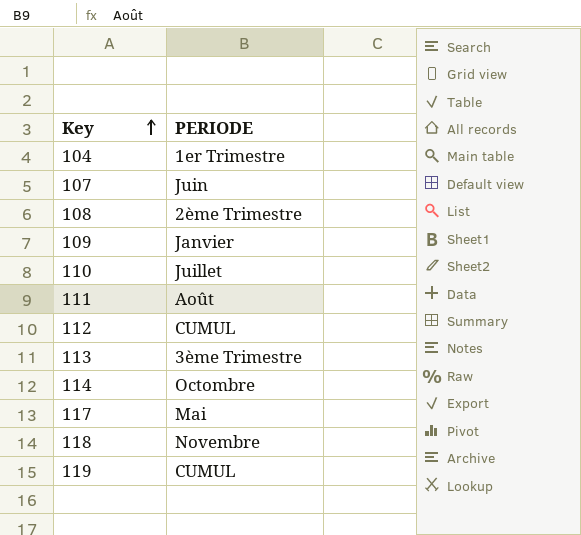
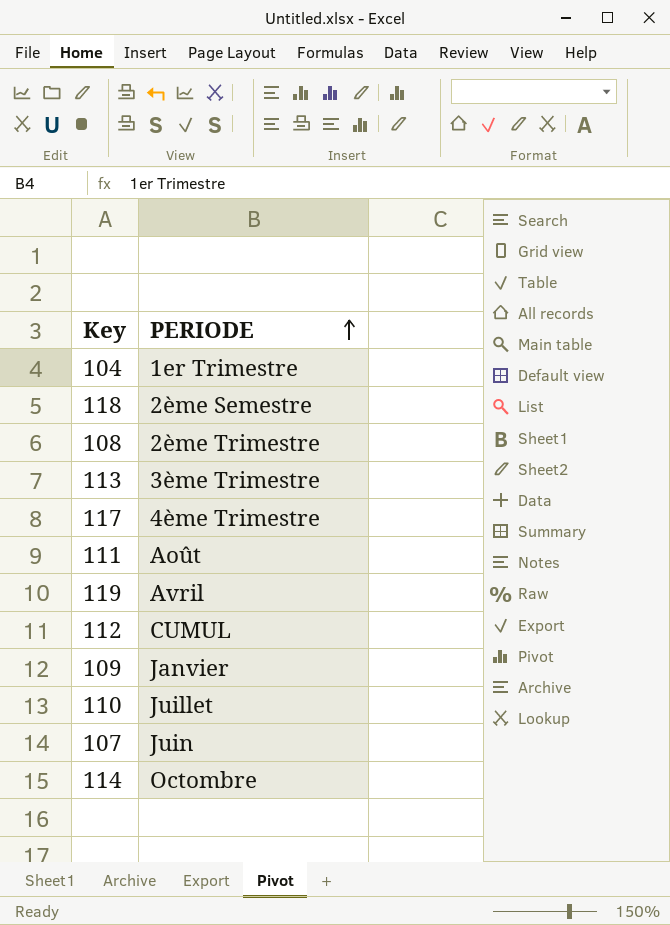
row order: Key ascending -> PERIODE ascending
118 | PERIODE: Novembre -> 2ème Semestre
117 | PERIODE: Mai -> 4ème Trimestre
119 | PERIODE: CUMUL -> Avril

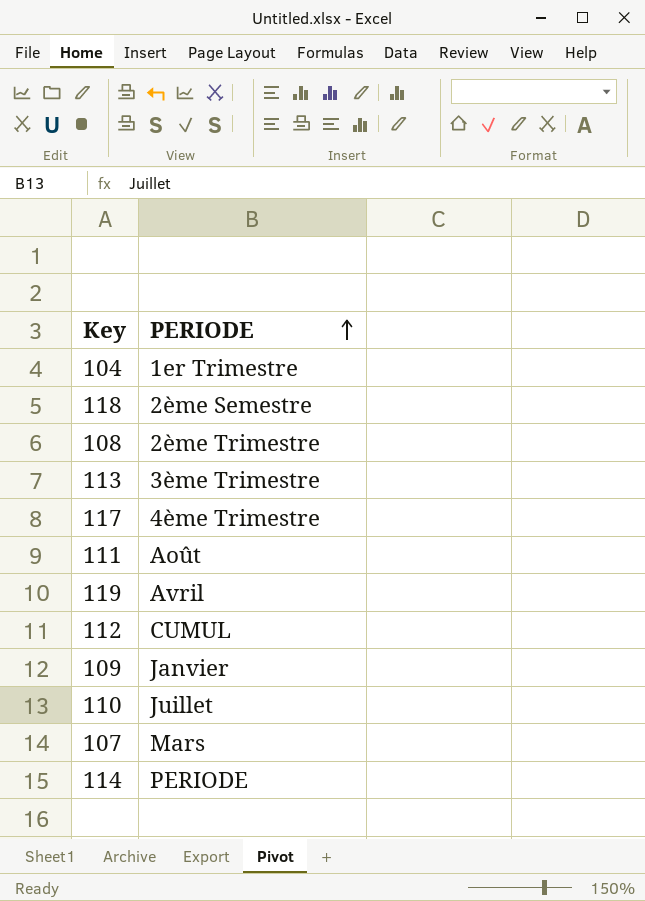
107 | PERIODE: Juin -> Mars
114 | PERIODE: Octombre -> PERIODE

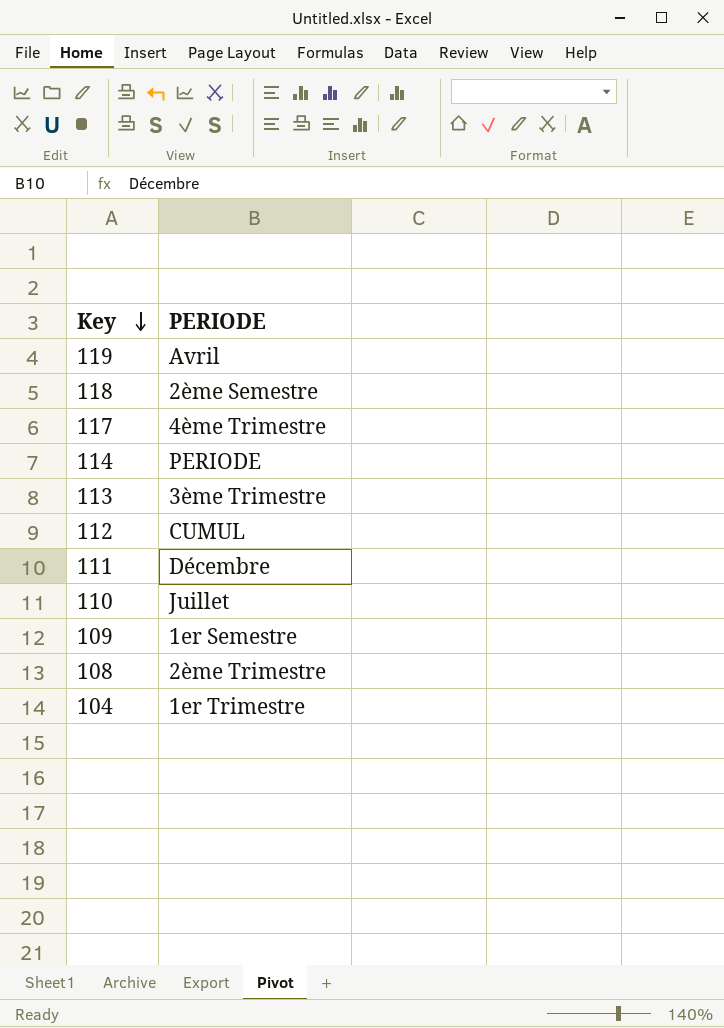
row order: PERIODE ascending -> Key descending
row 107: Mars -> none
111 | PERIODE: Août -> Décembre
109 | PERIODE: Janvier -> 1er Semestre

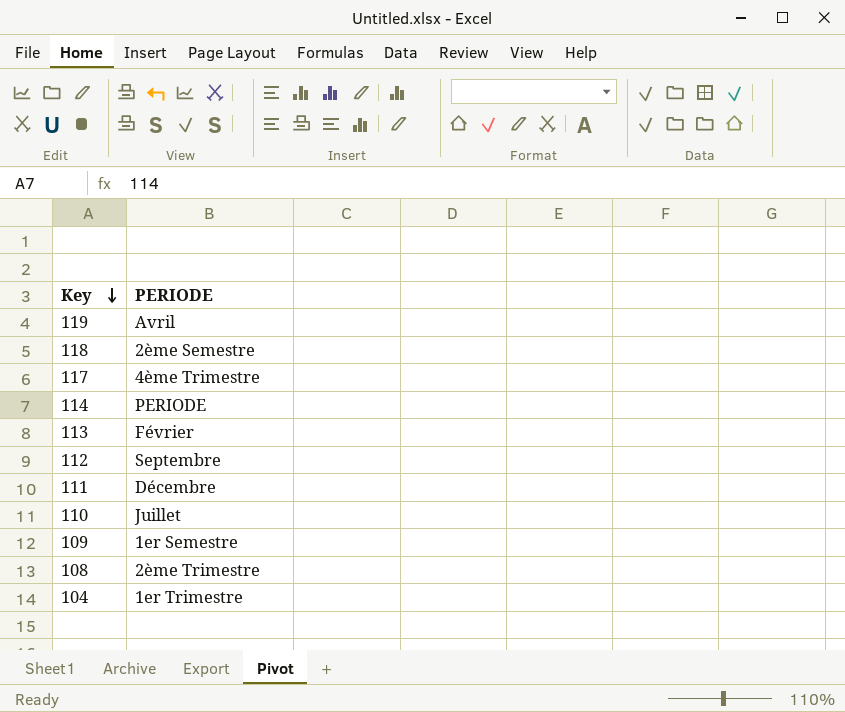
113 | PERIODE: 3ème Trimestre -> Février
112 | PERIODE: CUMUL -> Septembre

